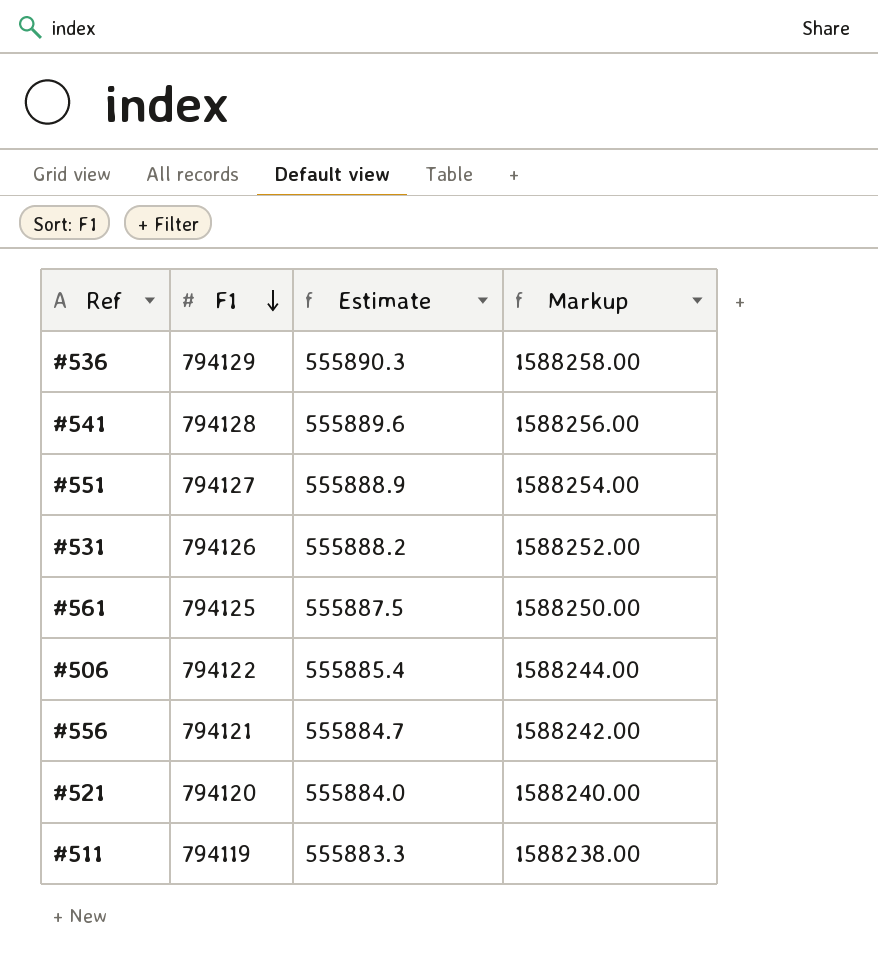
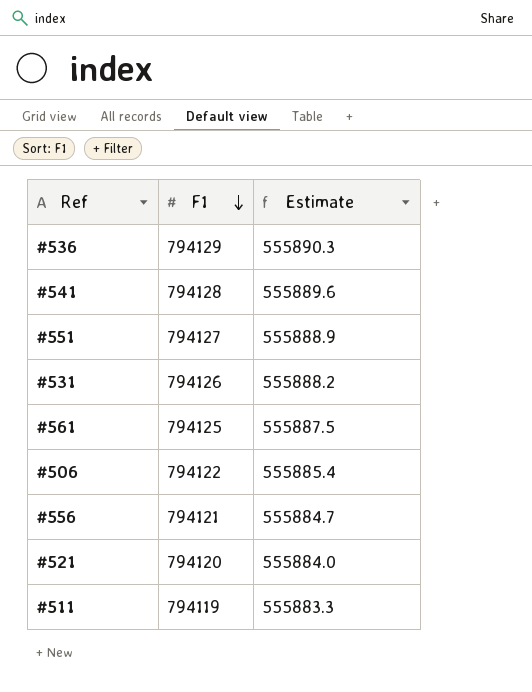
column Markup | formula: [F1] * 2 -> none

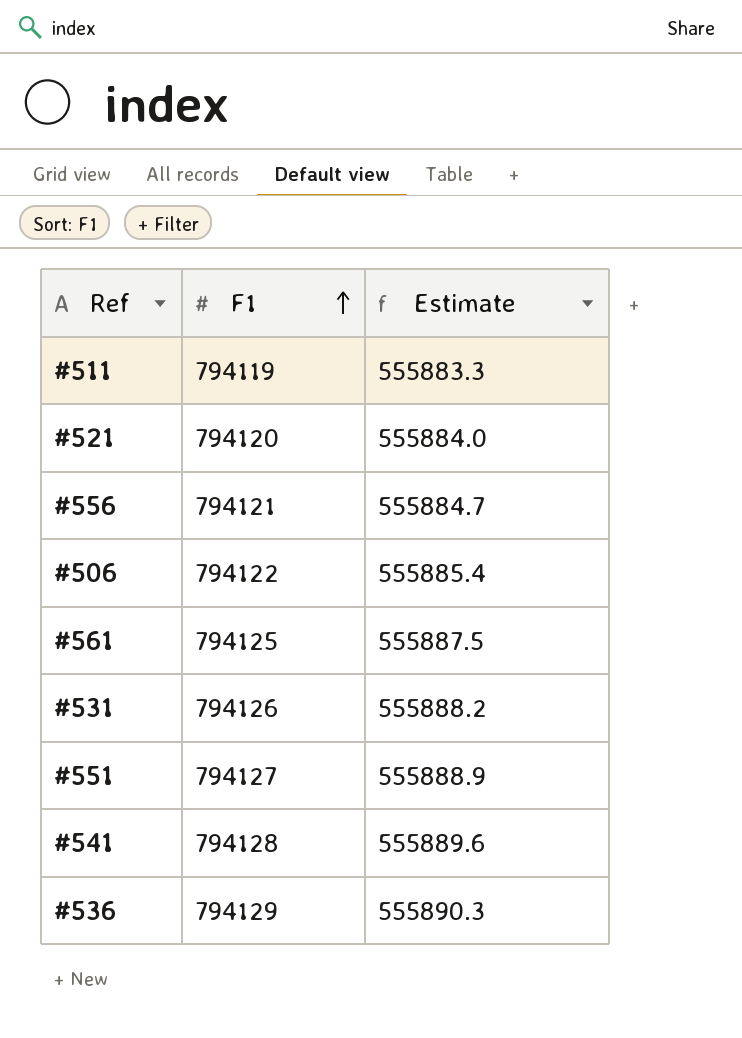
row order: F1 descending -> F1 ascending

